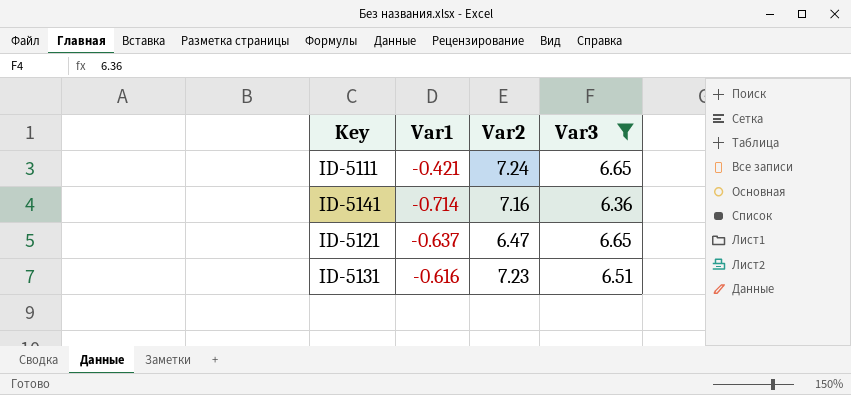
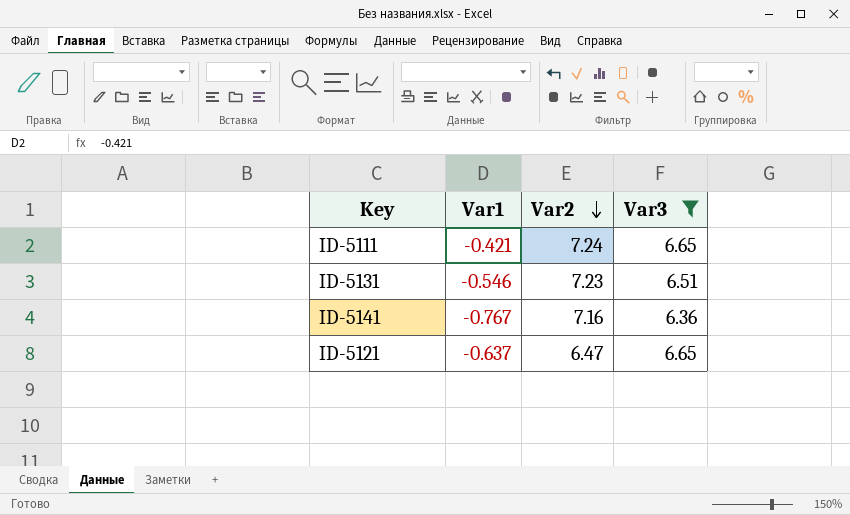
row order: none -> Var2 descending
ID-5131 | Var1: -0.616 -> -0.546
ID-5141 | Var1: -0.714 -> -0.767

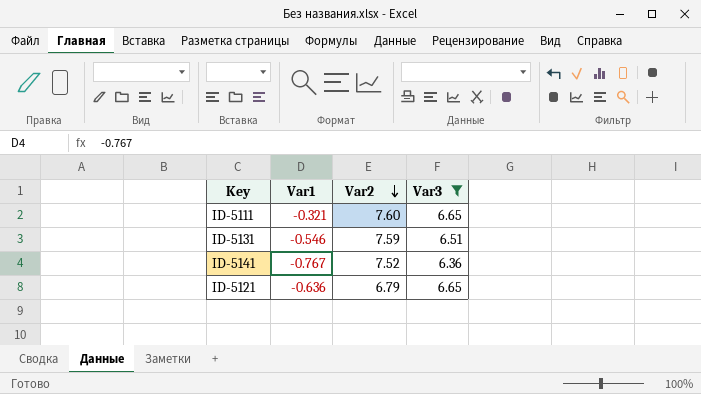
ID-5111 | Var1: -0.421 -> -0.321
ID-5111 | Var2: 7.24 -> 7.60
ID-5131 | Var2: 7.23 -> 7.59
ID-5141 | Var2: 7.16 -> 7.52
ID-5121 | Var1: -0.637 -> -0.636
ID-5121 | Var2: 6.47 -> 6.79

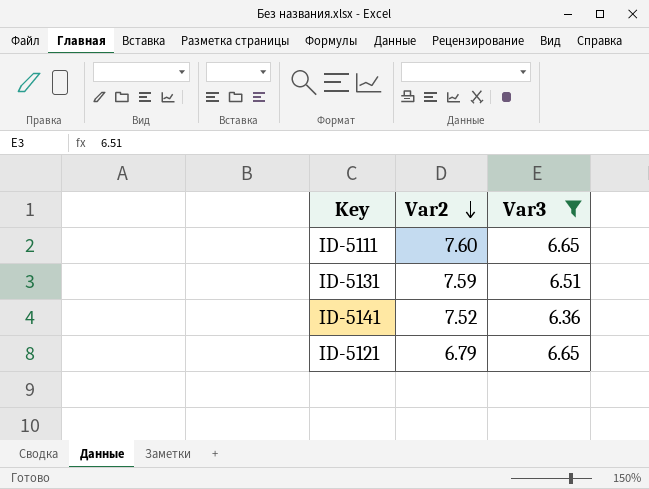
column Var1 | position: 2 -> none

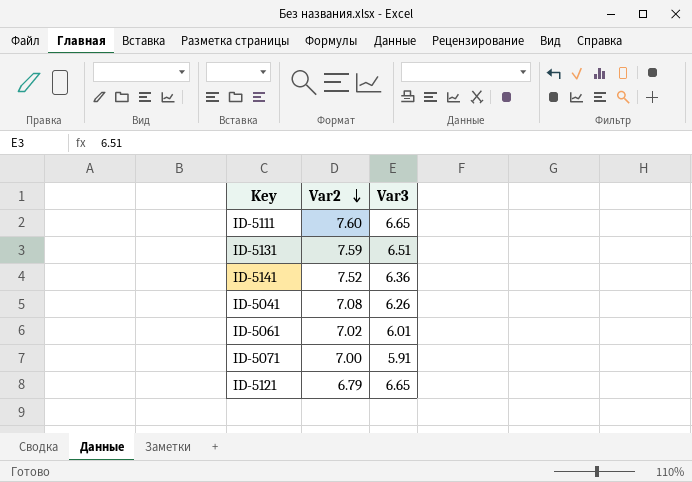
filter: Var3 >= 6.36 -> none

